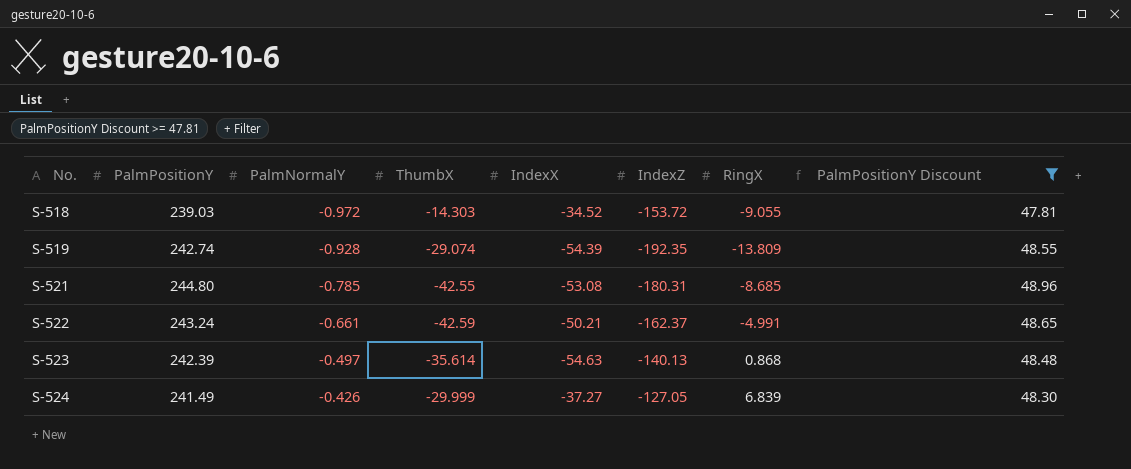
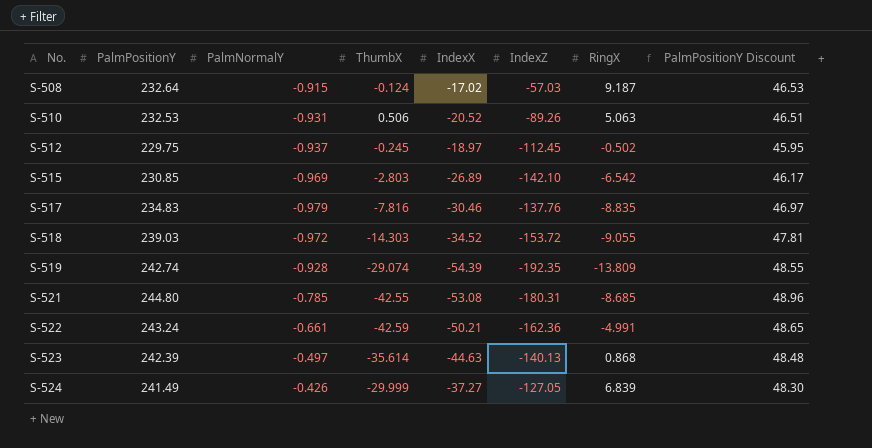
filter: PalmPositionY Discount >= 47.81 -> none
S-522 | IndexZ: -162.37 -> -162.36
S-523 | IndexX: -54.63 -> -44.63

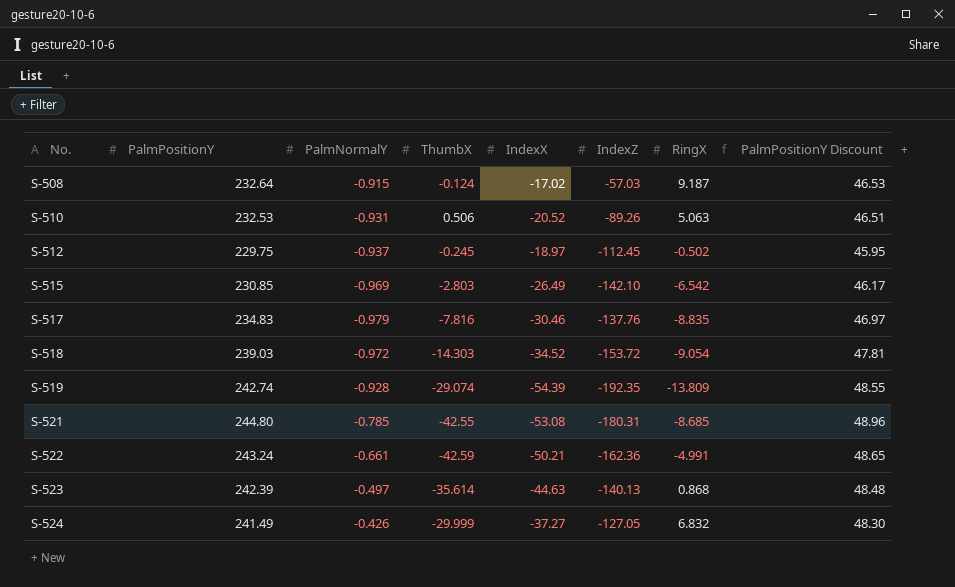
S-515 | IndexX: -26.89 -> -26.49
S-518 | RingX: -9.055 -> -9.054
S-524 | RingX: 6.839 -> 6.832

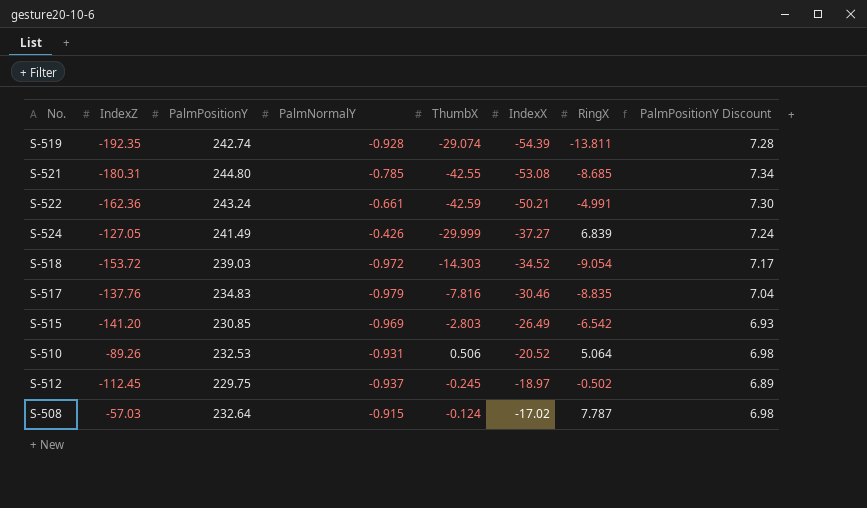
row order: No. ascending -> IndexX ascending
column IndexZ | position: 6 -> 2
column PalmPositionY Discount | formula: [PalmPositionY] * 0.2 -> [PalmPositionY] * 0.03
row S-523: 242.39 | -0.497 | -35.614 | -44.63 | -140.13 | 0.868 | 48.48 -> none
S-519 | RingX: -13.809 -> -13.811
S-524 | RingX: 6.832 -> 6.839
S-515 | IndexZ: -142.10 -> -141.20
S-510 | RingX: 5.063 -> 5.064
S-508 | RingX: 9.187 -> 7.787

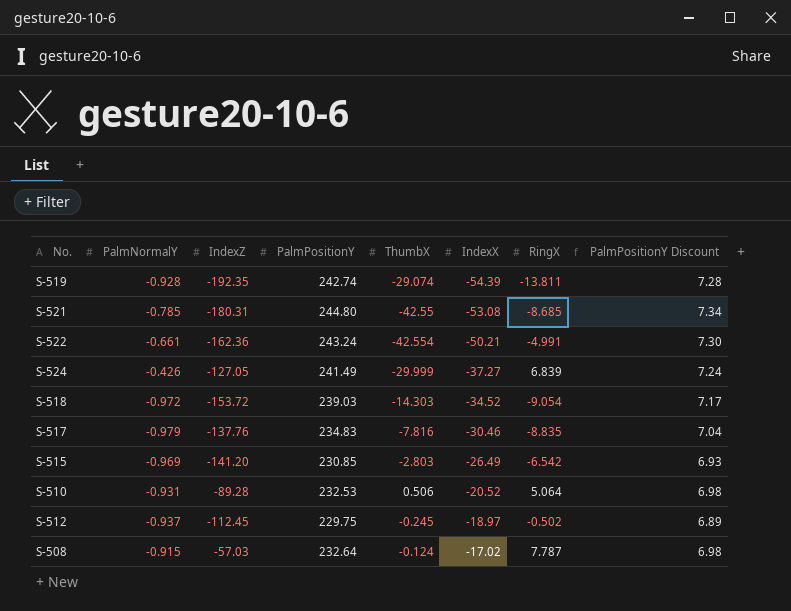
column PalmNormalY | position: 4 -> 2
S-522 | ThumbX: -42.59 -> -42.554
S-510 | IndexZ: -89.26 -> -89.28

